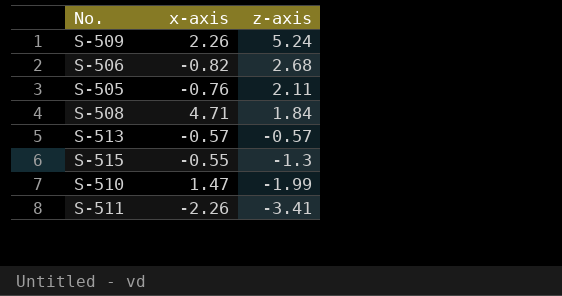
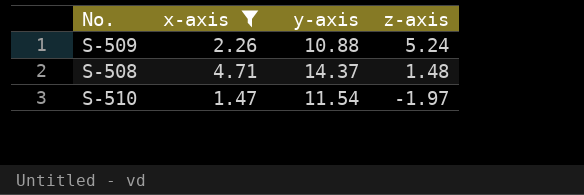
filter: none -> x-axis >= 1.47
column y-axis | position: none -> 3
S-508 | z-axis: 1.84 -> 1.48
S-510 | z-axis: -1.99 -> -1.97

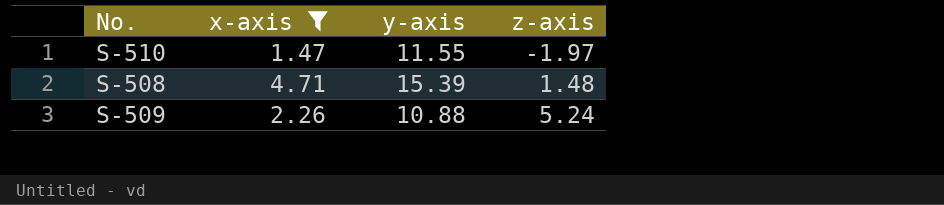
row order: z-axis descending -> z-axis ascending
S-510 | y-axis: 11.54 -> 11.55
S-508 | y-axis: 14.37 -> 15.39

